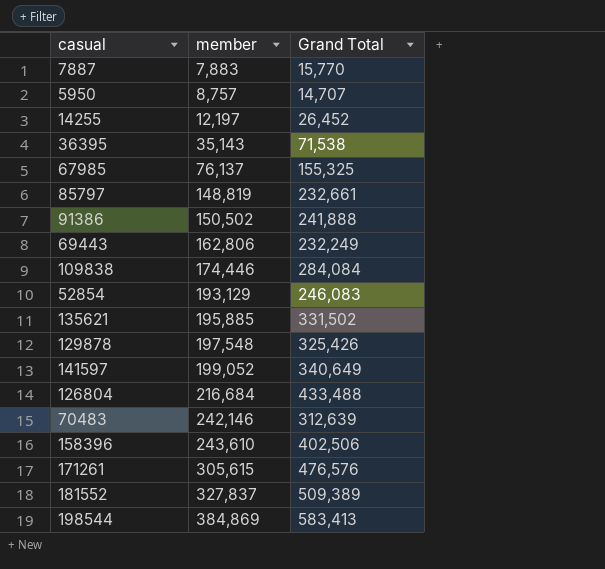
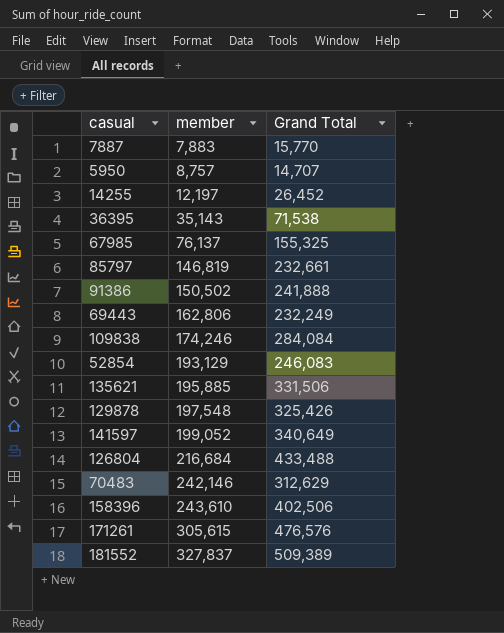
row 198544: 384,869 | 583,413 -> none
85797 | member: 148,819 -> 146,819
109838 | member: 174,446 -> 174,246
135621 | Grand Total: 331,502 -> 331,506
70483 | Grand Total: 312,639 -> 312,629

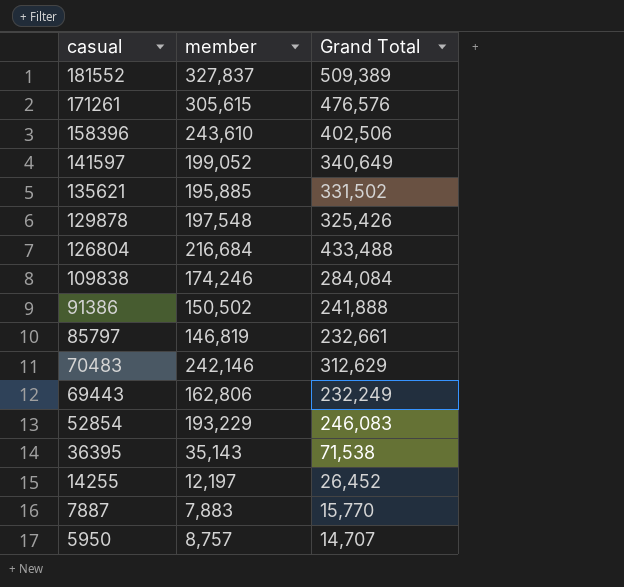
row order: member ascending -> casual descending
row 67985: 76,137 | 155,325 -> none
135621 | Grand Total: 331,506 -> 331,502
52854 | member: 193,129 -> 193,229

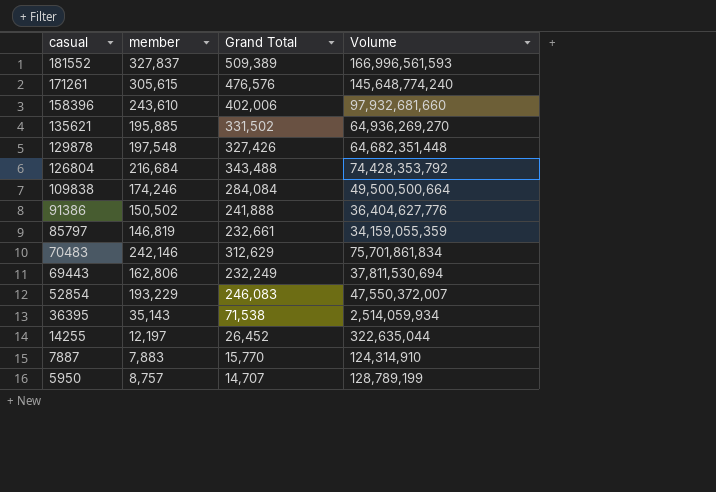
column Volume | formula: none -> [member] * [Grand Total]
row 141597: 199,052 | 340,649 -> none
158396 | Grand Total: 402,506 -> 402,006
129878 | Grand Total: 325,426 -> 327,426
126804 | Grand Total: 433,488 -> 343,488

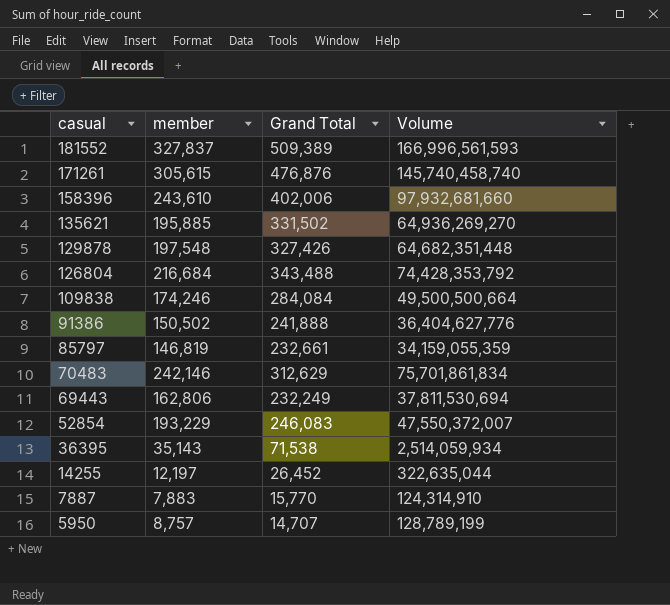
171261 | Grand Total: 476,576 -> 476,876
171261 | Volume: 145,648,774,240 -> 145,740,458,740

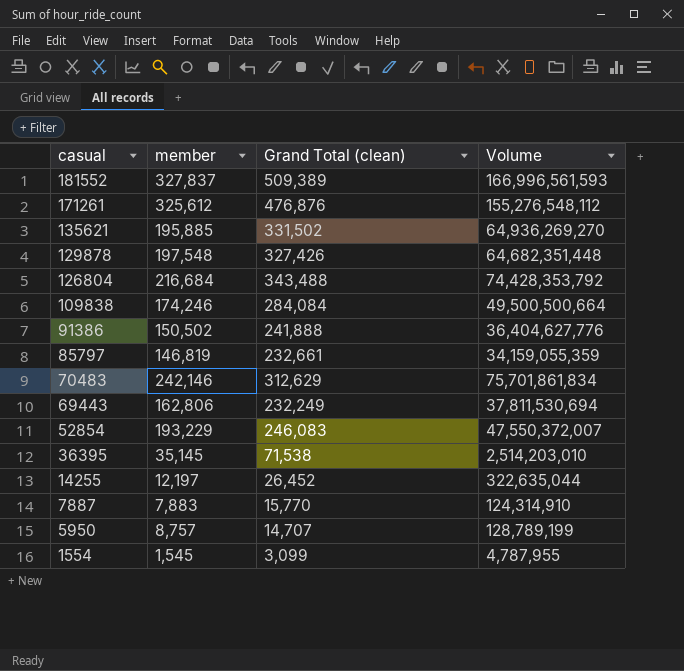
column name: Grand Total -> Grand Total (clean)
row 158396: 243,610 | 402,006 | 97,932,681,660 -> none
171261 | member: 305,615 -> 325,612
171261 | Volume: 145,740,458,740 -> 155,276,548,112
36395 | member: 35,143 -> 35,145
36395 | Volume: 2,514,059,934 -> 2,514,203,010
row 1554: none -> 1,545 | 3,099 | 4,787,955

